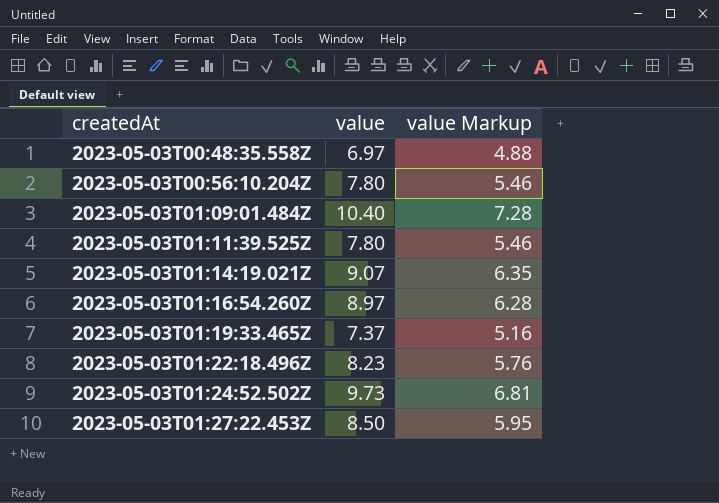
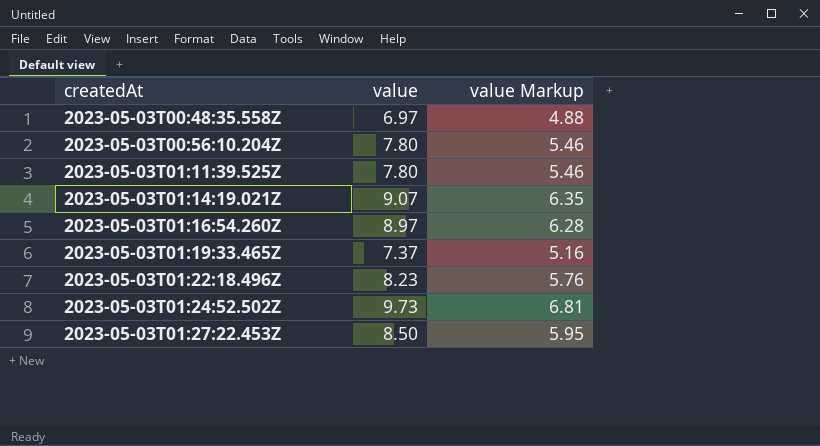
row 2023-05-03T01:09:01.484Z: 10.40 | 7.28 -> none

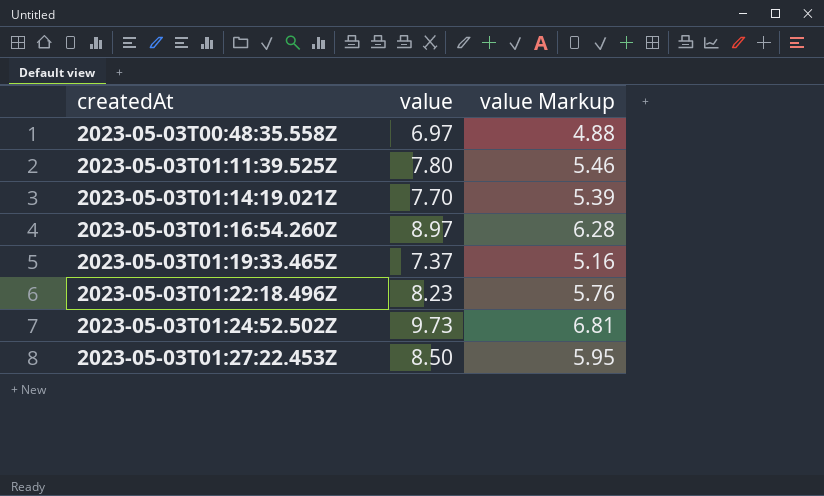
row 2023-05-03T00:56:10.204Z: 7.80 | 5.46 -> none
2023-05-03T01:14:19.021Z | value: 9.07 -> 7.70
2023-05-03T01:14:19.021Z | value Markup: 6.35 -> 5.39

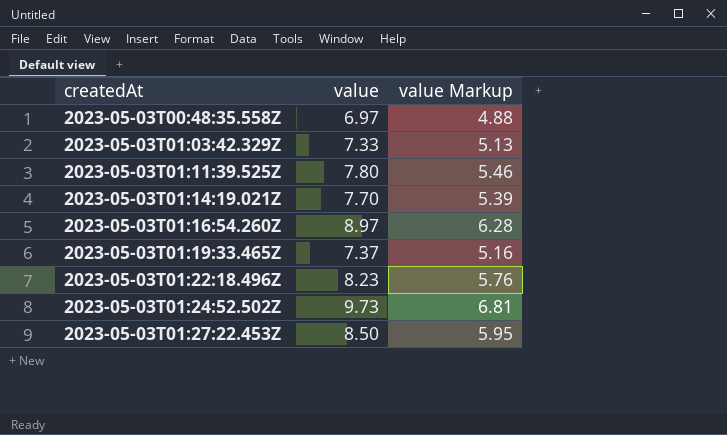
row 2023-05-03T01:03:42.329Z: none -> 7.33 | 5.13

